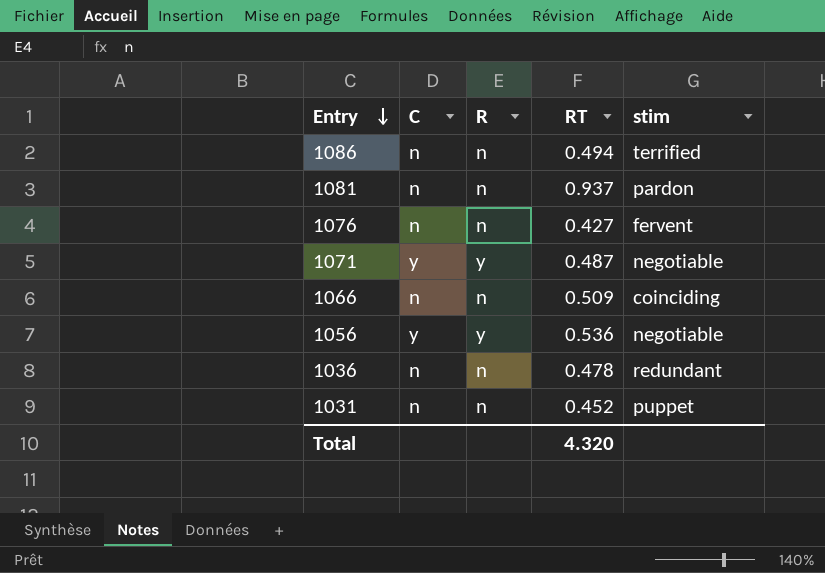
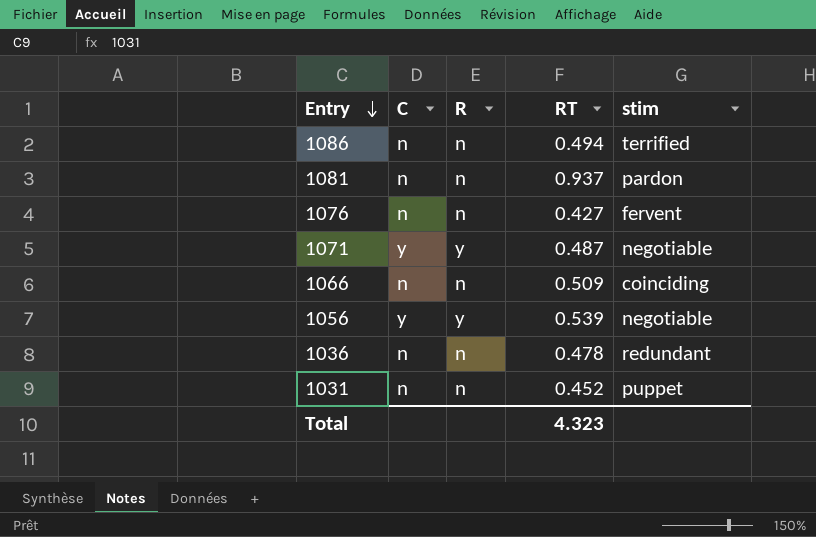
1056 | RT: 0.536 -> 0.539
Total | RT: 4.320 -> 4.323

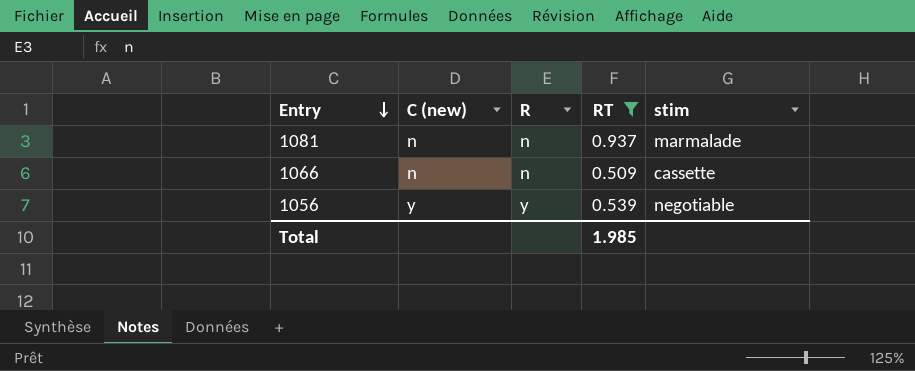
filter: none -> RT >= 0.509
column name: C -> C (new)
1081 | stim: pardon -> marmalade
1066 | stim: coinciding -> cassette
Total | RT: 4.323 -> 1.985

